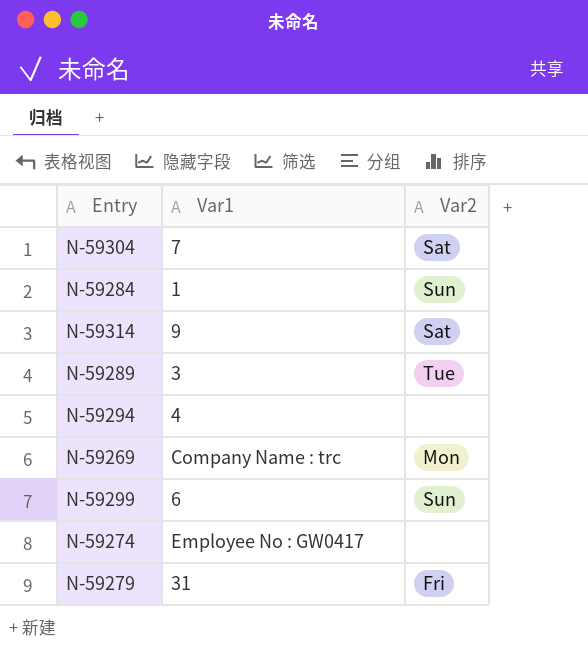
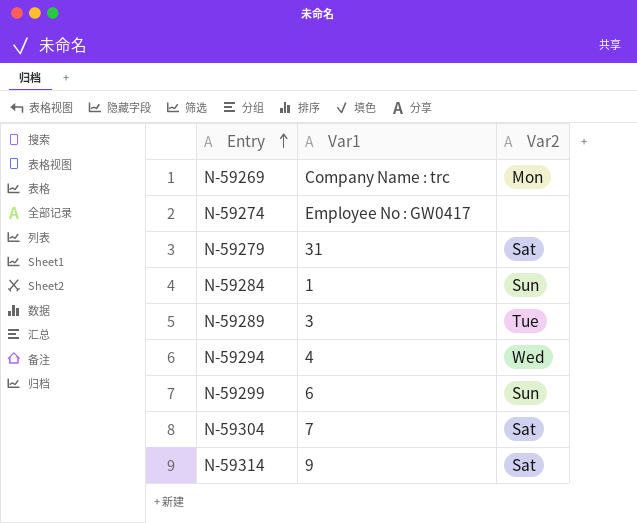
row order: none -> Entry ascending
N-59279 | Var2: Fri -> Sat
N-59294 | Var2: none -> Wed

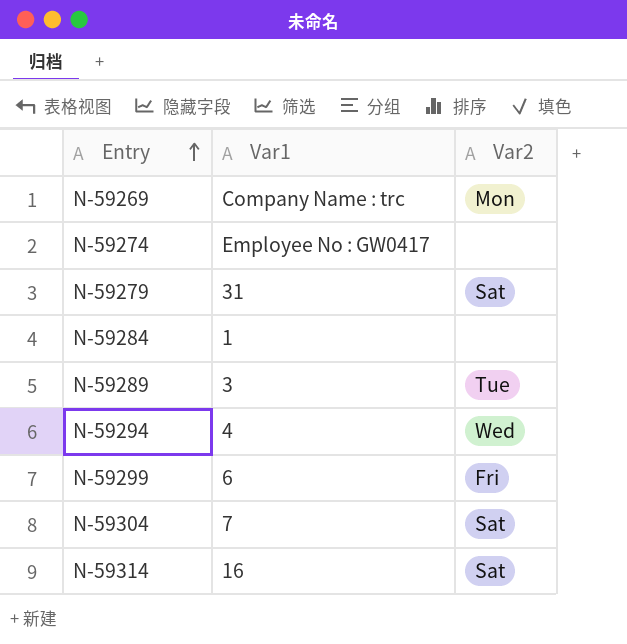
N-59284 | Var2: Sun -> none
N-59299 | Var2: Sun -> Fri
N-59314 | Var1: 9 -> 16

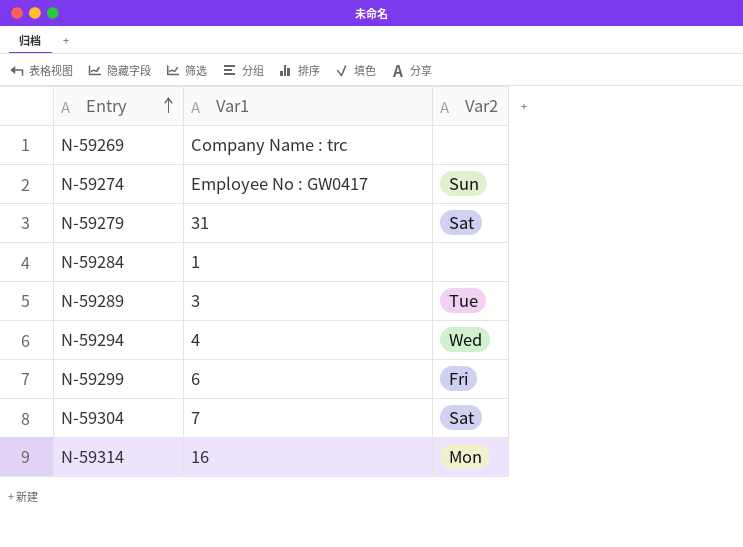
N-59269 | Var2: Mon -> none
N-59274 | Var2: none -> Sun
N-59314 | Var2: Sat -> Mon

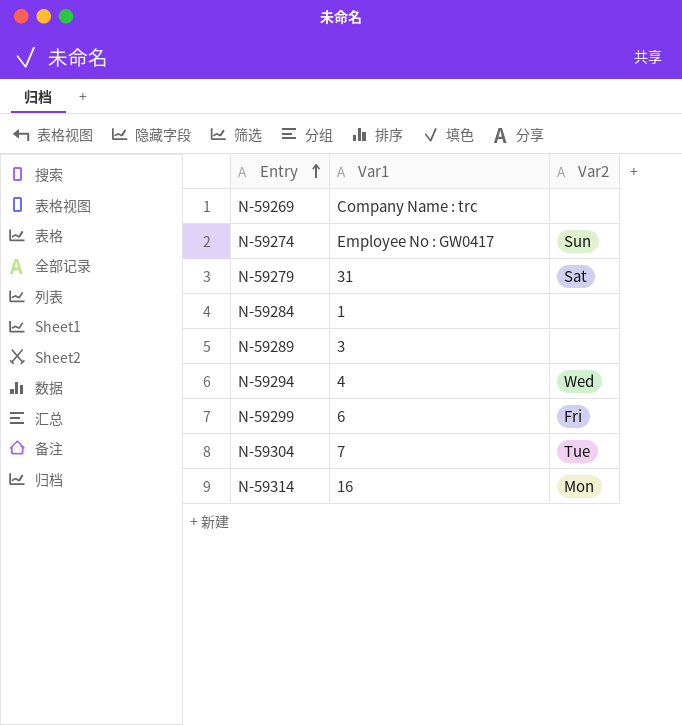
N-59289 | Var2: Tue -> none
N-59304 | Var2: Sat -> Tue

